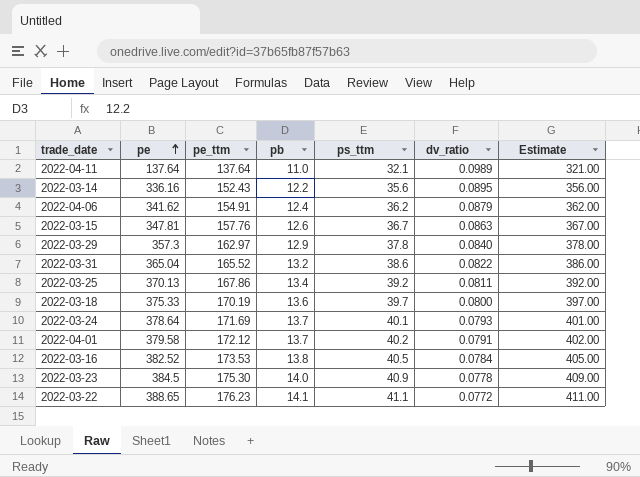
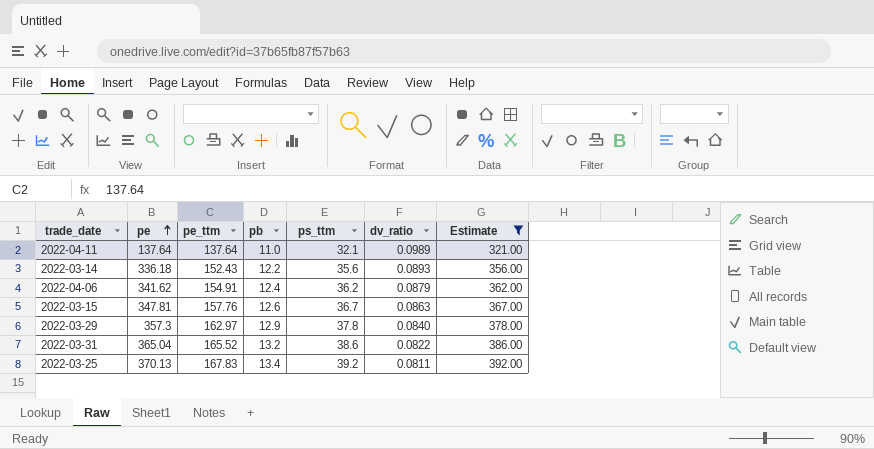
filter: none -> Estimate <= 392.00
2022-03-14 | pe: 336.16 -> 336.18
2022-03-14 | dv_ratio: 0.0895 -> 0.0893
2022-03-25 | pe_ttm: 167.86 -> 167.83

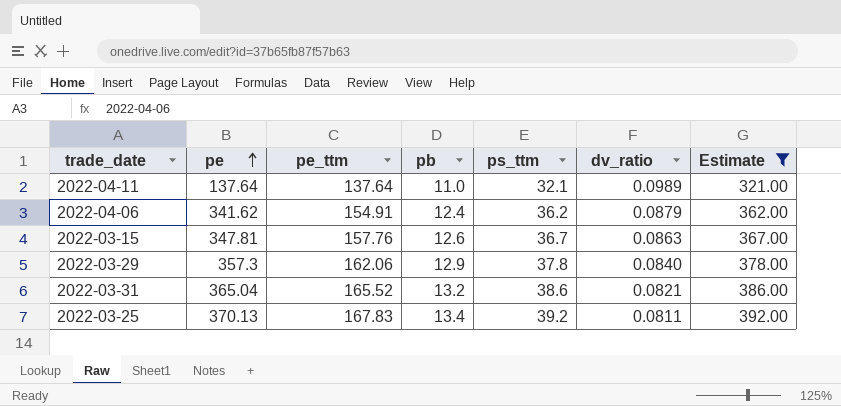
row 2022-03-14: 336.18 | 152.43 | 12.2 | 35.6 | 0.0893 | 356.00 -> none
2022-03-29 | pe_ttm: 162.97 -> 162.06
2022-03-31 | dv_ratio: 0.0822 -> 0.0821

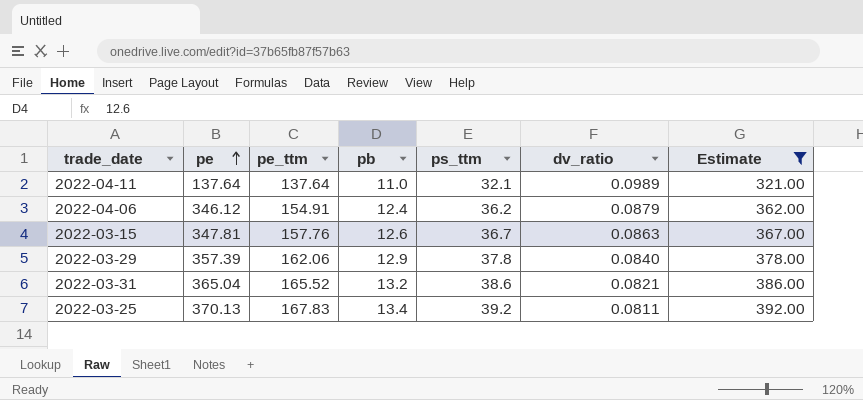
2022-04-06 | pe: 341.62 -> 346.12
2022-03-29 | pe: 357.3 -> 357.39

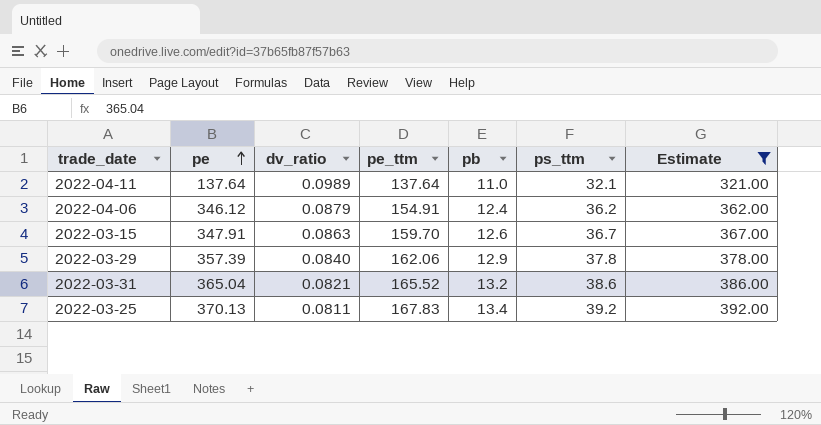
column dv_ratio | position: 6 -> 3
2022-03-15 | pe: 347.81 -> 347.91
2022-03-15 | pe_ttm: 157.76 -> 159.70

